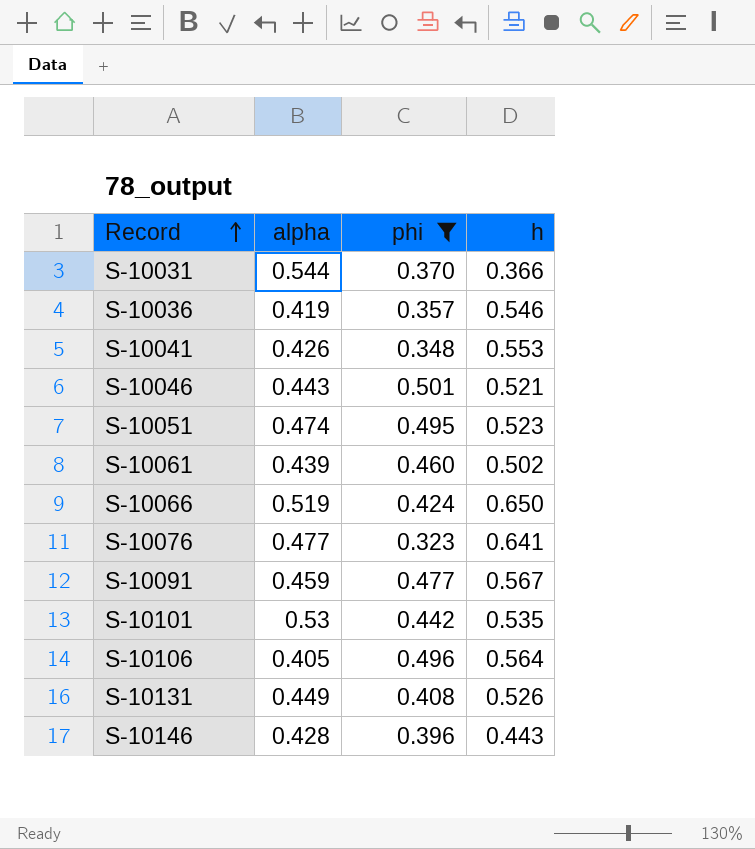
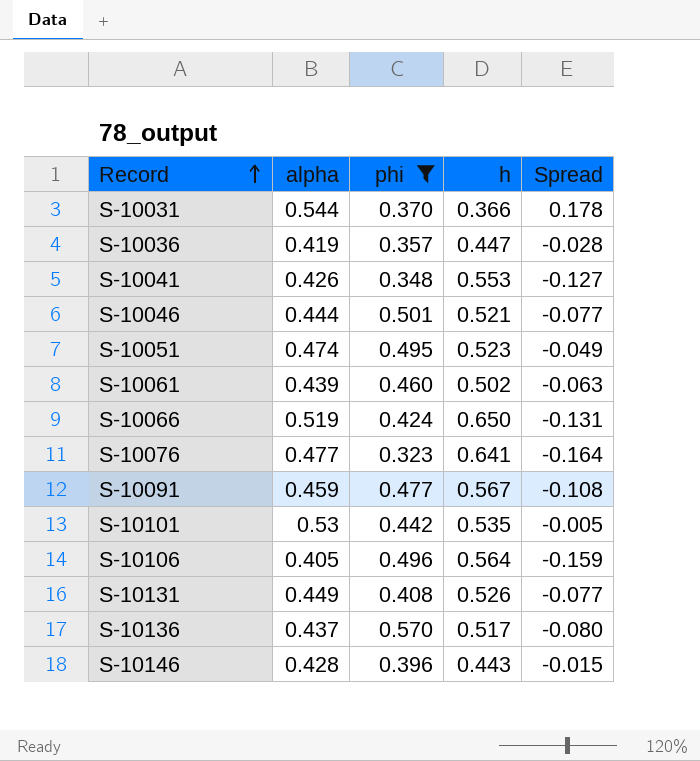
column Spread | formula: none -> [alpha] - [h]
S-10036 | h: 0.546 -> 0.447
S-10046 | alpha: 0.443 -> 0.444
row S-10136: none -> 0.437 | 0.570 | 0.517 | -0.080

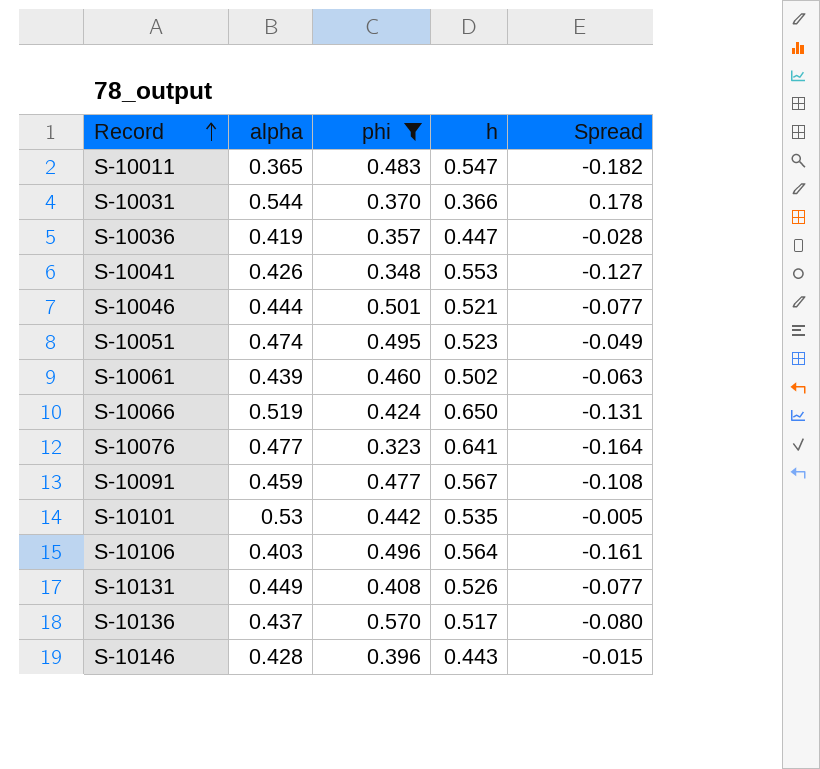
row S-10011: none -> 0.365 | 0.483 | 0.547 | -0.182
S-10106 | alpha: 0.405 -> 0.403
S-10106 | Spread: -0.159 -> -0.161

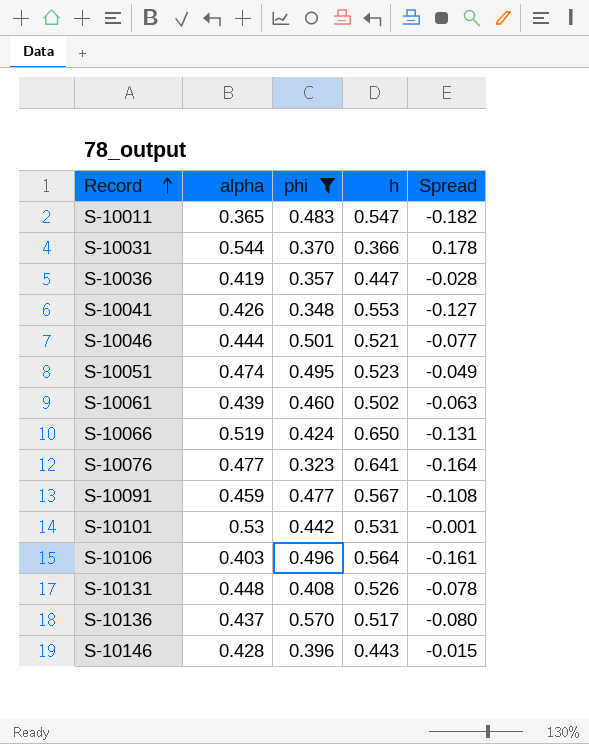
S-10101 | h: 0.535 -> 0.531
S-10101 | Spread: -0.005 -> -0.001
S-10131 | alpha: 0.449 -> 0.448
S-10131 | Spread: -0.077 -> -0.078

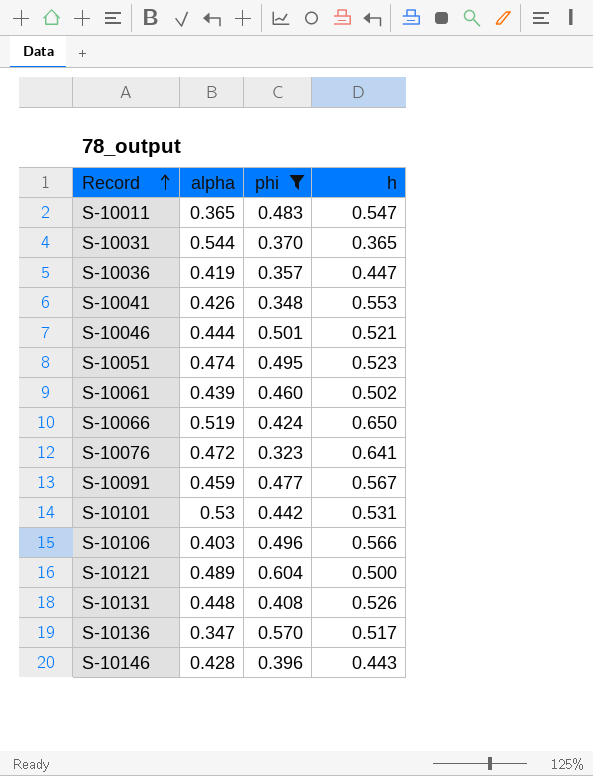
column Spread | formula: [alpha] - [h] -> none
S-10031 | h: 0.366 -> 0.365
S-10076 | alpha: 0.477 -> 0.472
S-10106 | h: 0.564 -> 0.566
row S-10121: none -> 0.489 | 0.604 | 0.500
S-10136 | alpha: 0.437 -> 0.347

